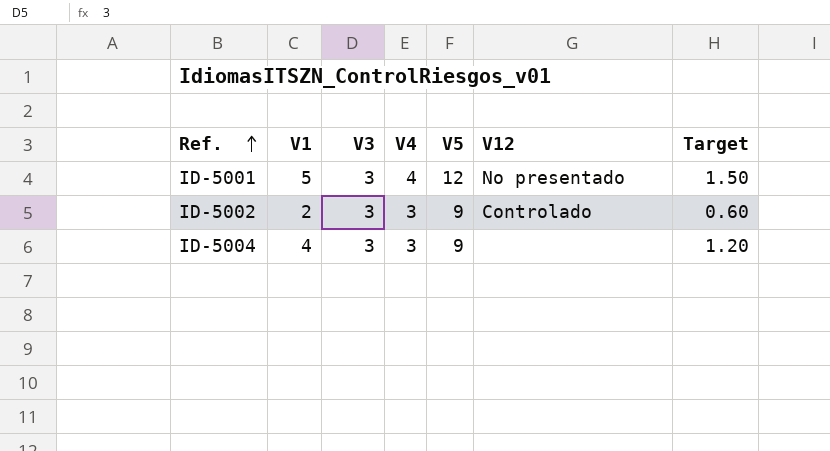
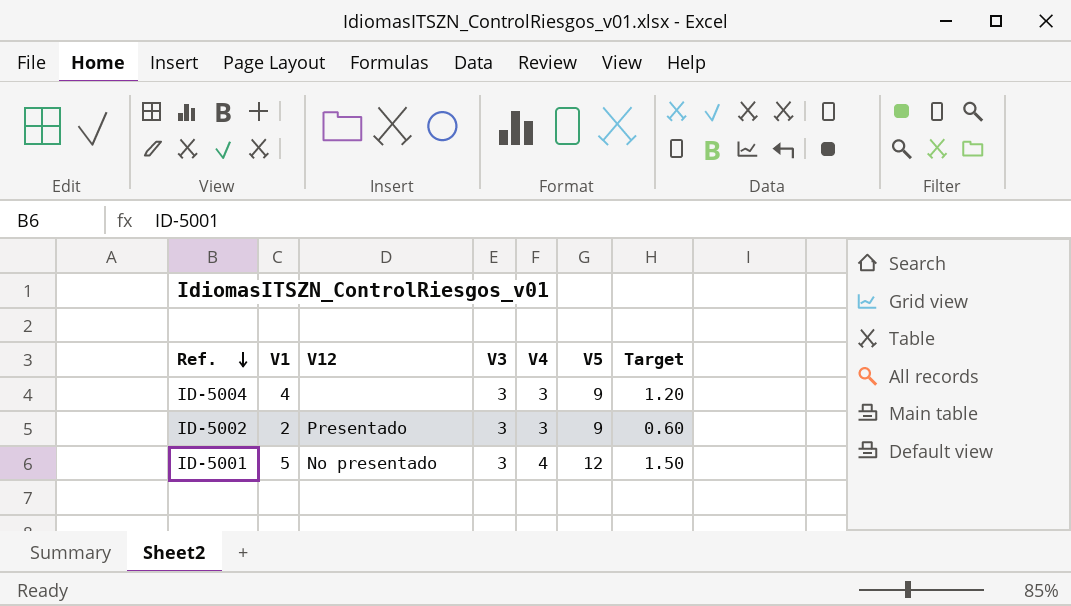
row order: Ref. ascending -> Ref. descending
column V12 | position: 6 -> 3
ID-5002 | V12: Controlado -> Presentado

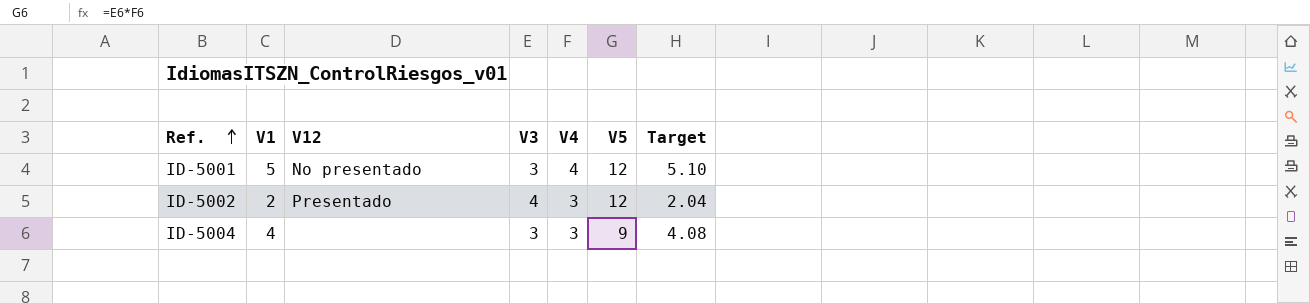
row order: Ref. descending -> Ref. ascending
column Target | formula: [V1] * 0.3 -> [V1] * 1.02
ID-5002 | V3: 3 -> 4
ID-5002 | V5: 9 -> 12

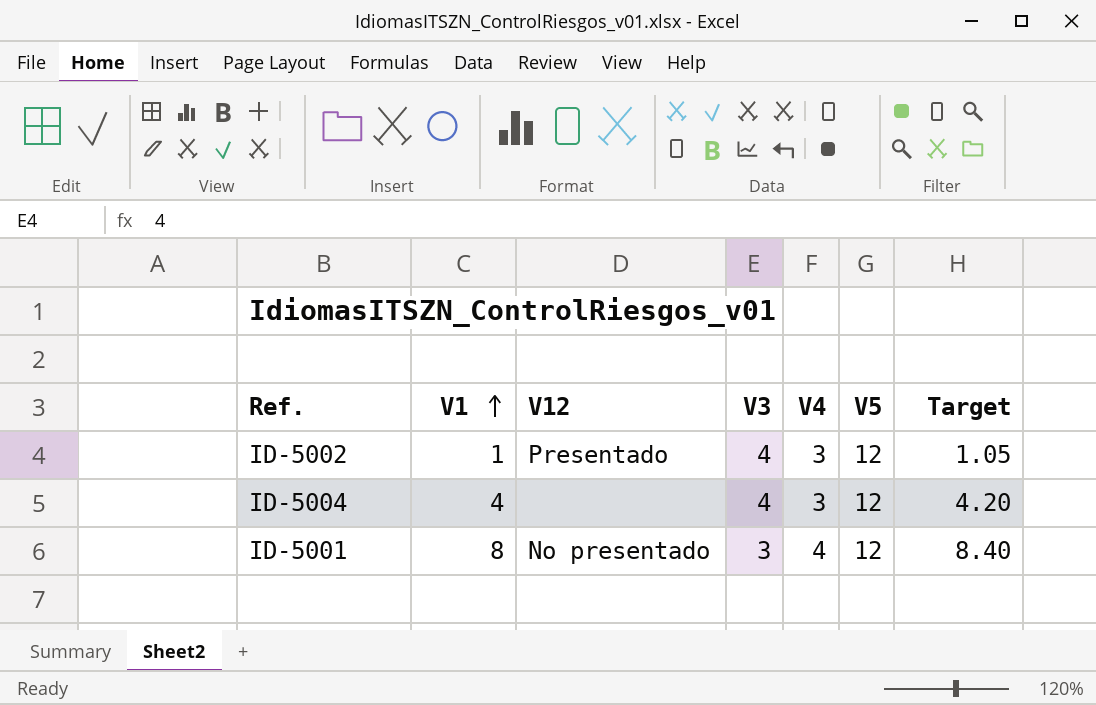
row order: Ref. ascending -> V1 ascending
column Target | formula: [V1] * 1.02 -> [V1] * 1.05
ID-5002 | V1: 2 -> 1
ID-5004 | V3: 3 -> 4
ID-5004 | V5: 9 -> 12
ID-5001 | V1: 5 -> 8

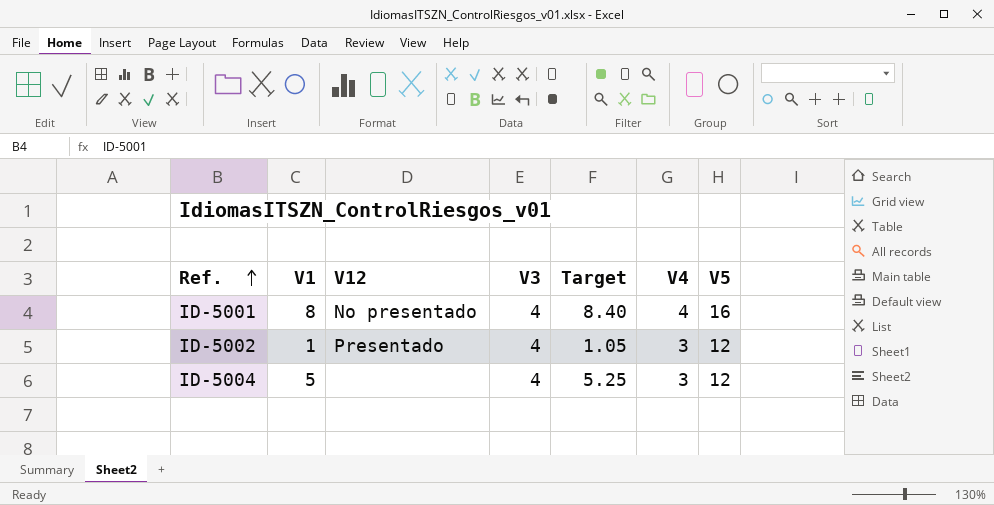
row order: V1 ascending -> Ref. ascending
column Target | position: 7 -> 5
ID-5001 | V3: 3 -> 4
ID-5001 | V5: 12 -> 16
ID-5004 | V1: 4 -> 5
ID-5004 | Target: 4.20 -> 5.25

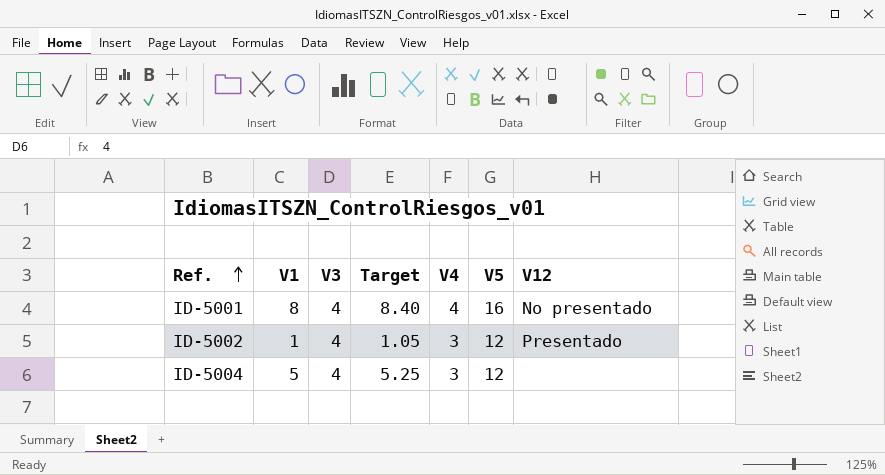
column V12 | position: 3 -> 7

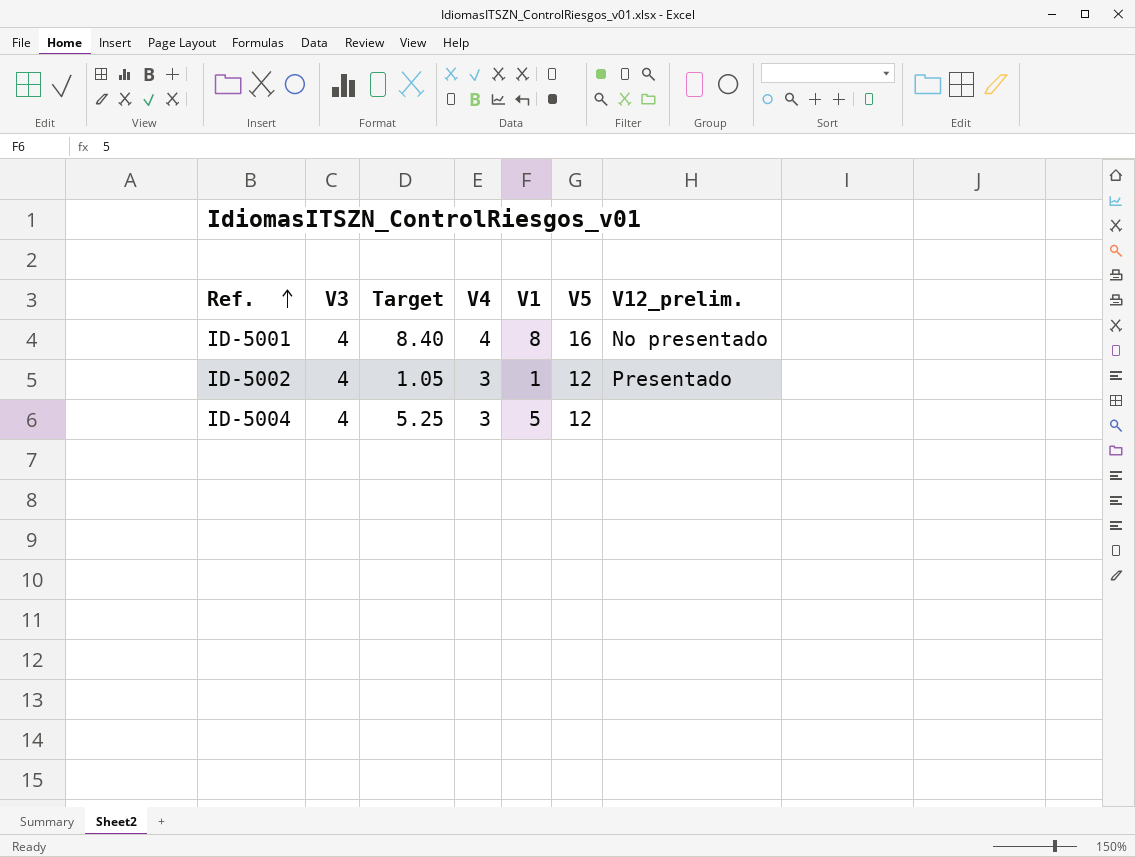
column V1 | position: 2 -> 5
column name: V12 -> V12_prelim.

